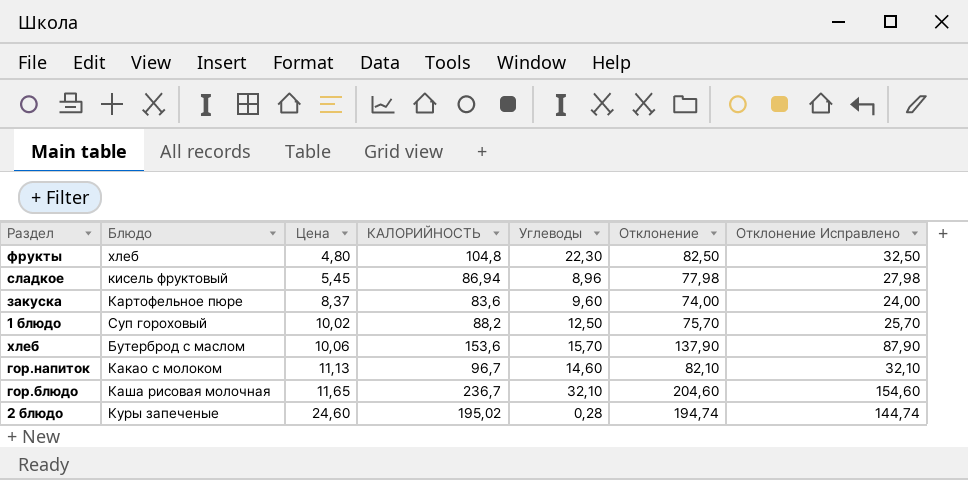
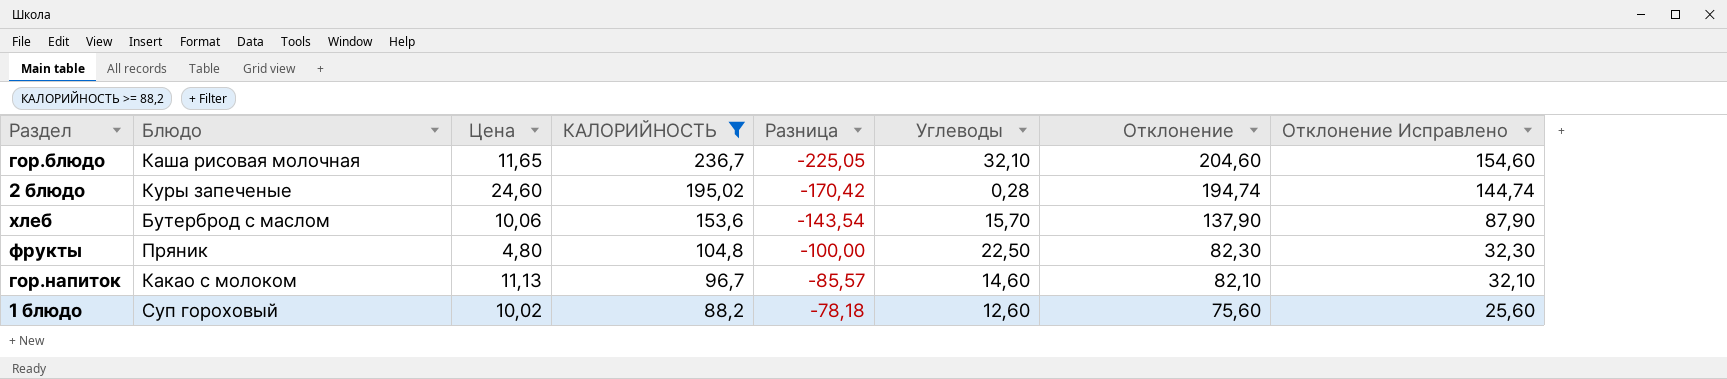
filter: none -> КАЛОРИЙНОСТЬ >= 88,2
row order: Цена ascending -> КАЛОРИЙНОСТЬ descending
column Разница | formula: none -> [Цена] - [КАЛОРИЙНОСТЬ]
фрукты | Блюдо: хлеб -> Пряник
фрукты | Углеводы: 22,30 -> 22,50
фрукты | Отклонение: 82,50 -> 82,30
фрукты | Отклонение Исправлено: 32,50 -> 32,30
1 блюдо | Углеводы: 12,50 -> 12,60
1 блюдо | Отклонение: 75,70 -> 75,60
1 блюдо | Отклонение Исправлено: 25,70 -> 25,60

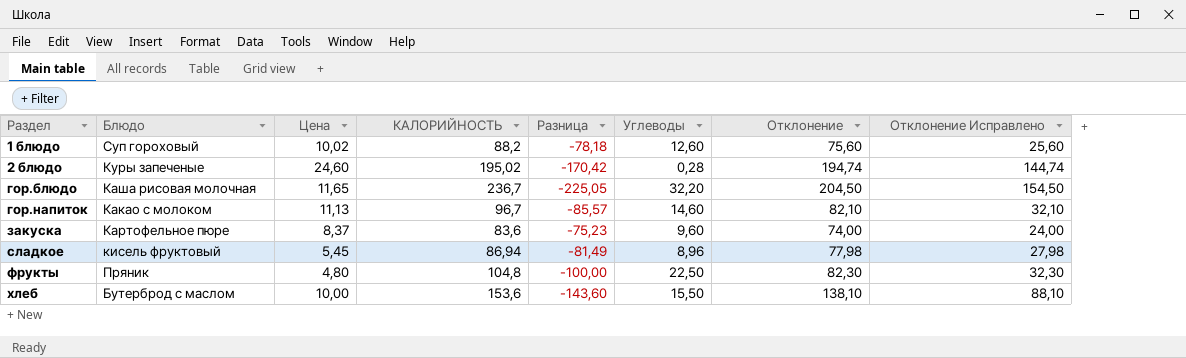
filter: КАЛОРИЙНОСТЬ >= 88,2 -> none
row order: КАЛОРИЙНОСТЬ descending -> Раздел ascending
гор.блюдо | Углеводы: 32,10 -> 32,20
гор.блюдо | Отклонение: 204,60 -> 204,50
гор.блюдо | Отклонение Исправлено: 154,60 -> 154,50
хлеб | Цена: 10,06 -> 10,00
хлеб | Разница: -143,54 -> -143,60
хлеб | Углеводы: 15,70 -> 15,50
хлеб | Отклонение: 137,90 -> 138,10
хлеб | Отклонение Исправлено: 87,90 -> 88,10

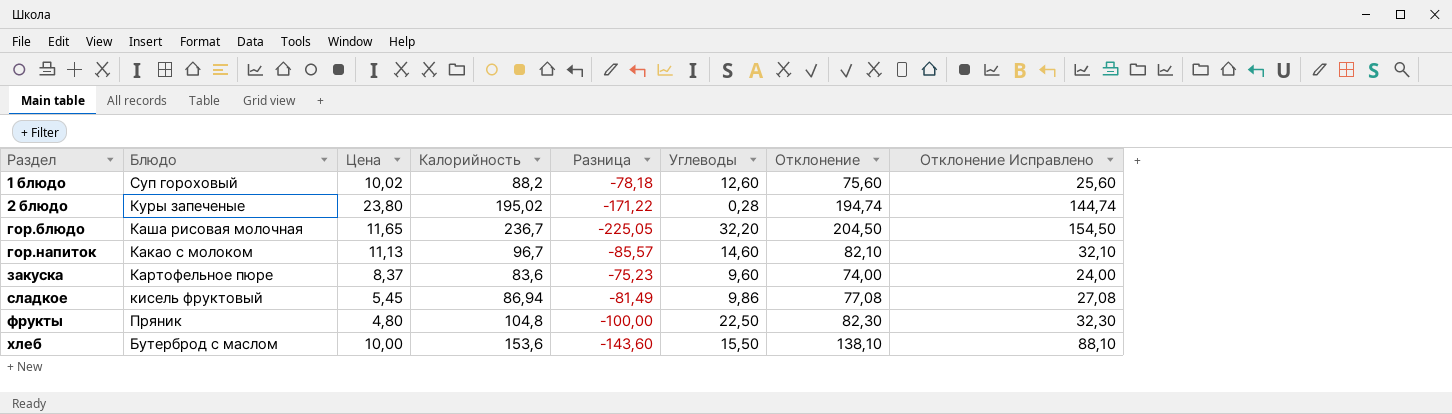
column name: КАЛОРИЙНОСТЬ -> Калорийность
2 блюдо | Цена: 24,60 -> 23,80
2 блюдо | Разница: -170,42 -> -171,22
сладкое | Углеводы: 8,96 -> 9,86
сладкое | Отклонение: 77,98 -> 77,08
сладкое | Отклонение Исправлено: 27,98 -> 27,08

